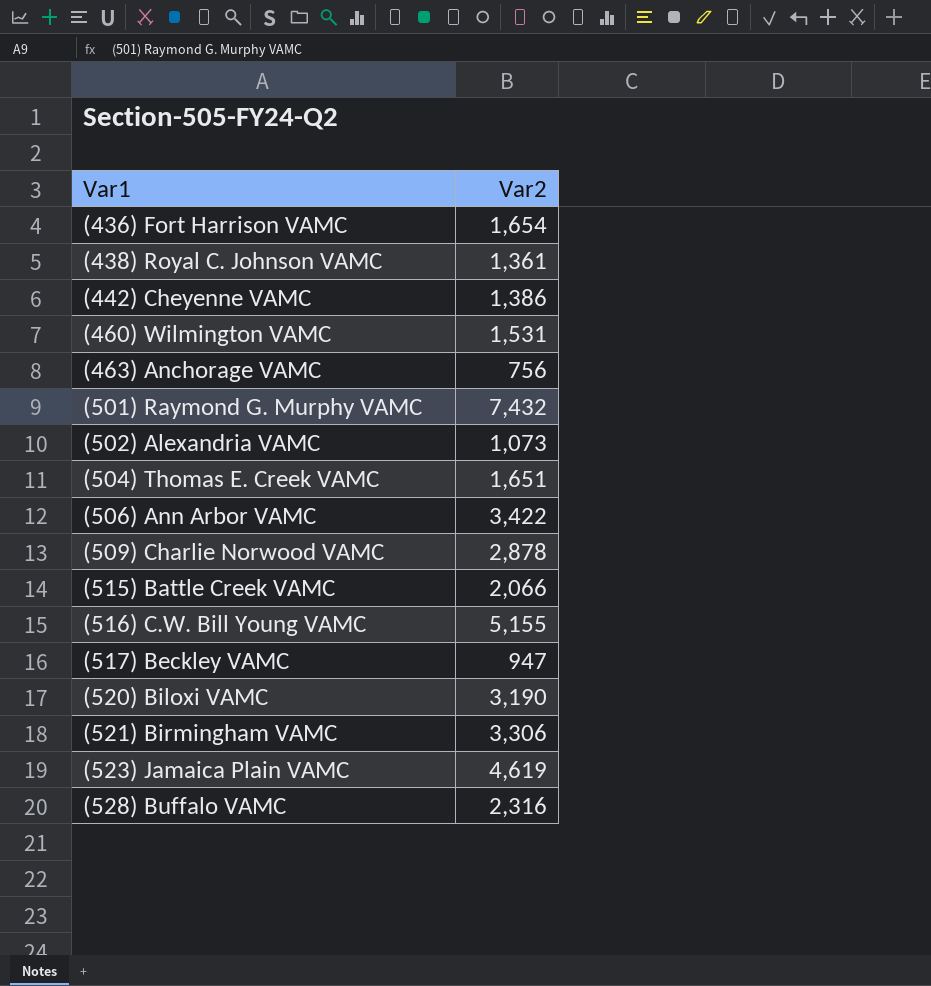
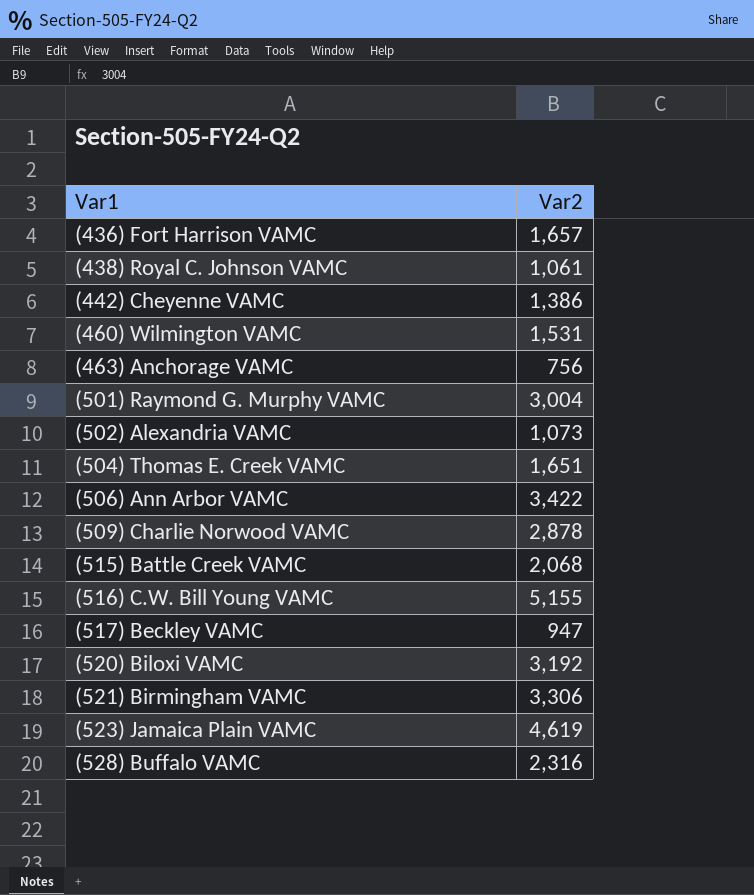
(436) Fort Harrison VAMC | Var2: 1,654 -> 1,657
(438) Royal C. Johnson VAMC | Var2: 1,361 -> 1,061
(501) Raymond G. Murphy VAMC | Var2: 7,432 -> 3,004
(515) Battle Creek VAMC | Var2: 2,066 -> 2,068
(520) Biloxi VAMC | Var2: 3,190 -> 3,192

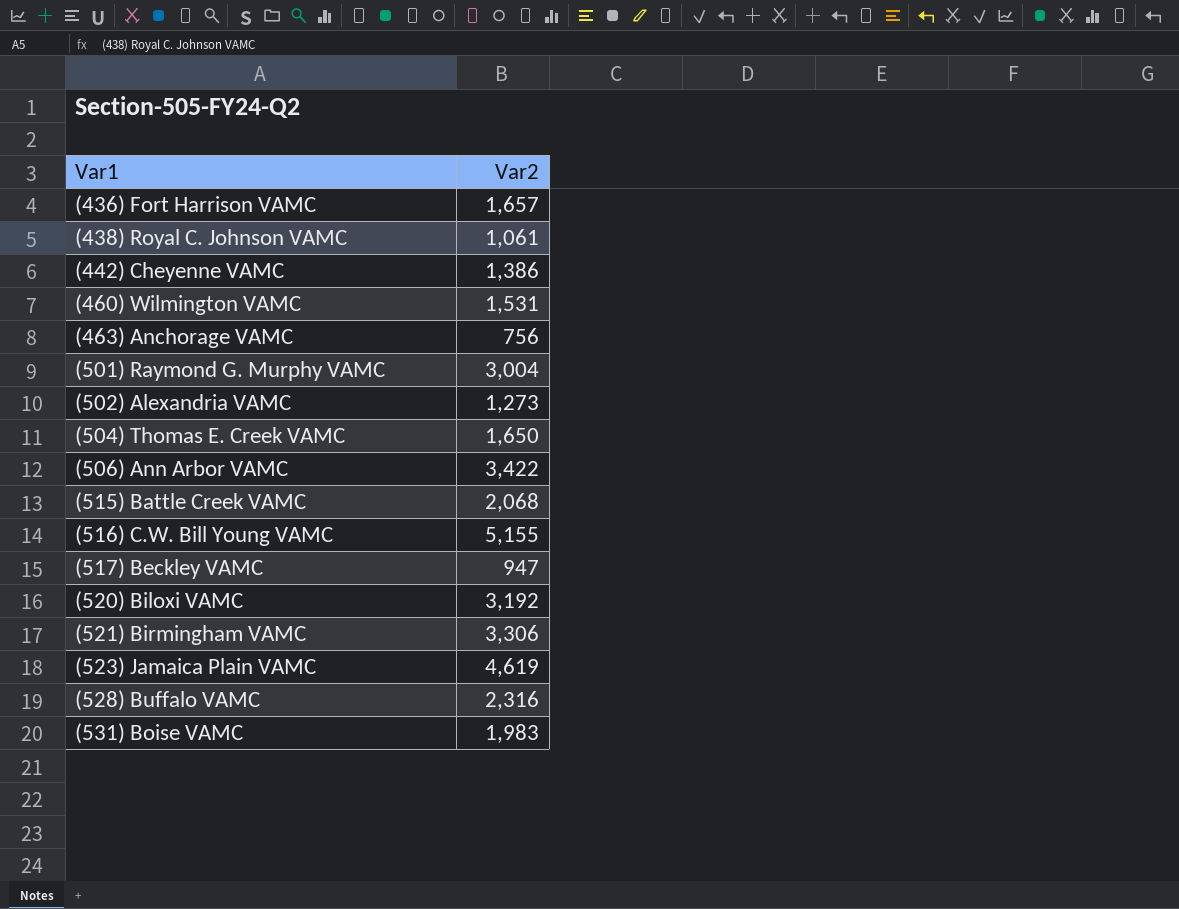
row (509) Charlie Norwood VAMC: 2,878 -> none
(502) Alexandria VAMC | Var2: 1,073 -> 1,273
(504) Thomas E. Creek VAMC | Var2: 1,651 -> 1,650
row (531) Boise VAMC: none -> 1,983

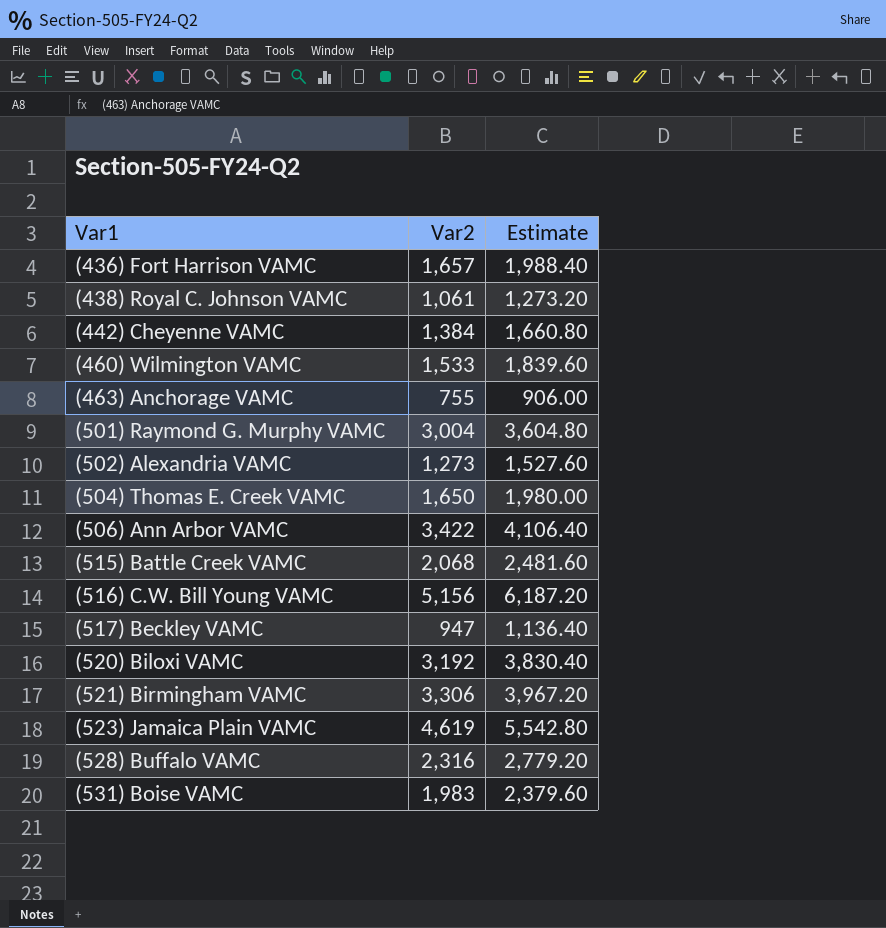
column Estimate | formula: none -> [Var2] * 1.2
(442) Cheyenne VAMC | Var2: 1,386 -> 1,384
(460) Wilmington VAMC | Var2: 1,531 -> 1,533
(463) Anchorage VAMC | Var2: 756 -> 755
(516) C.W. Bill Young VAMC | Var2: 5,155 -> 5,156

